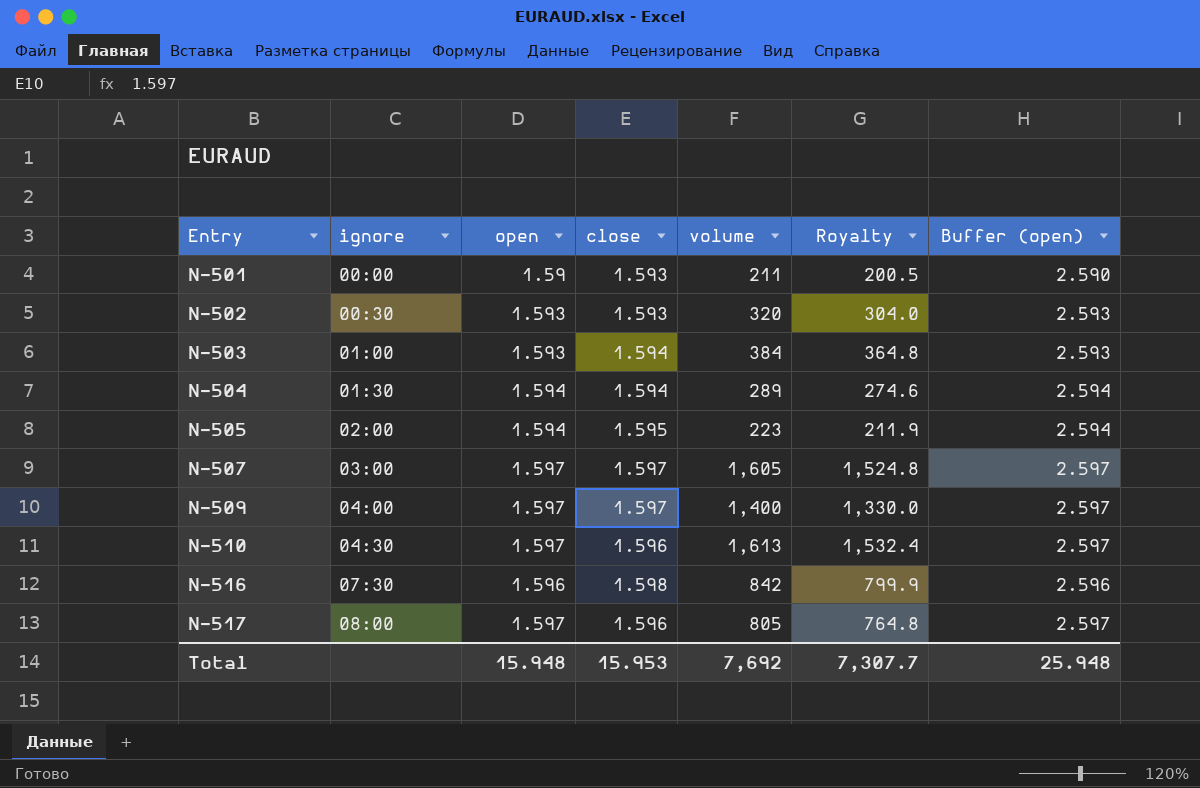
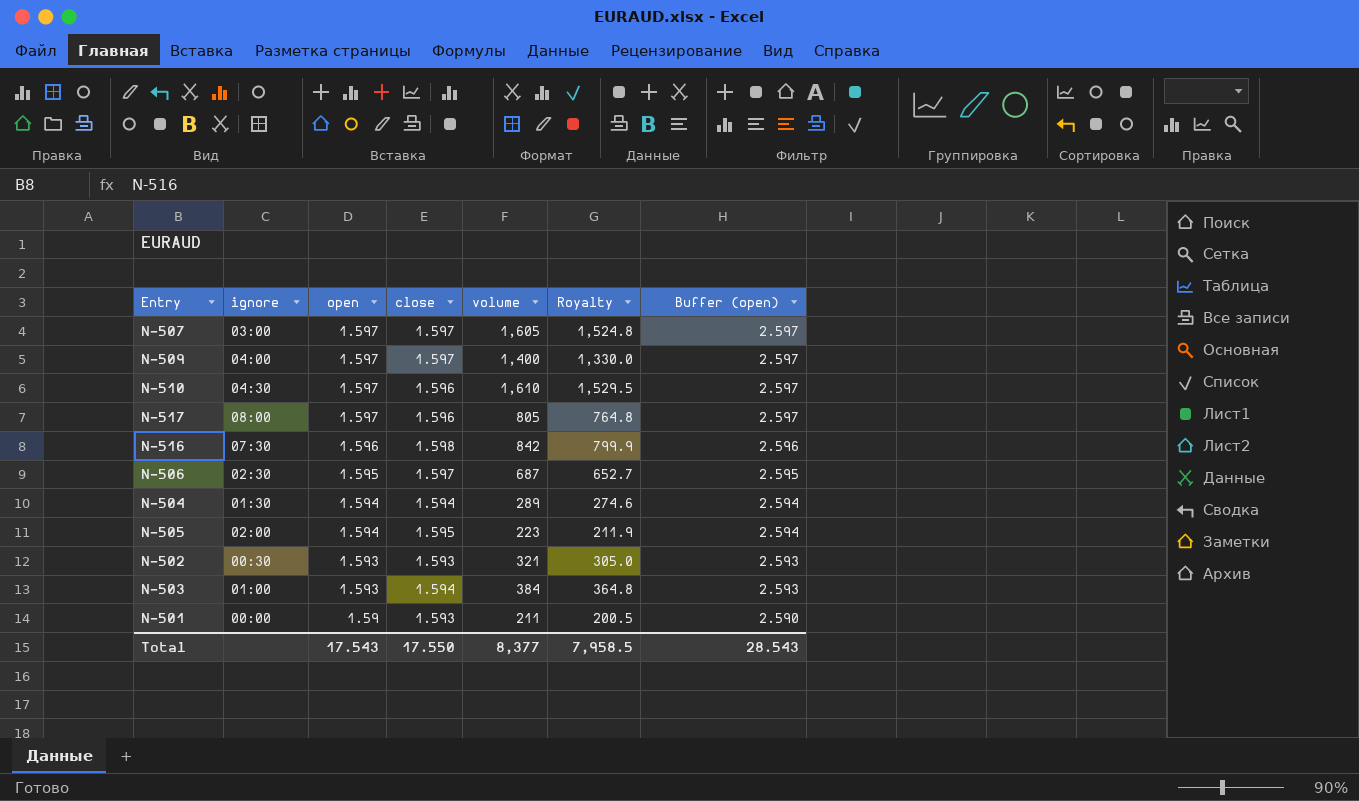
row order: Entry ascending -> open descending
N-510 | volume: 1,613 -> 1,610
N-510 | Royalty: 1,532.4 -> 1,529.5
row N-506: none -> 02:30 | 1.595 | 1.597 | 687 | 652.7 | 2.595
N-502 | volume: 320 -> 321
N-502 | Royalty: 304.0 -> 305.0
Total | open: 15.948 -> 17.543
Total | close: 15.953 -> 17.550
Total | volume: 7,692 -> 8,377
Total | Royalty: 7,307.7 -> 7,958.5
Total | Buffer (open): 25.948 -> 28.543

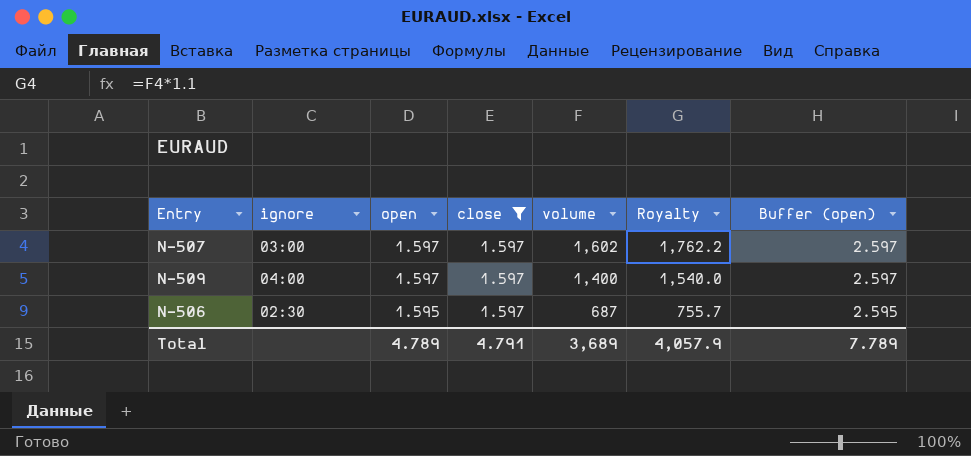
filter: none -> close = 1.597
column Royalty | formula: [volume] * 0.95 -> [volume] * 1.1
N-507 | volume: 1,605 -> 1,602
Total | open: 17.543 -> 4.789
Total | close: 17.550 -> 4.791
Total | volume: 8,377 -> 3,689
Total | Royalty: 7,958.5 -> 4,057.9
Total | Buffer (open): 28.543 -> 7.789

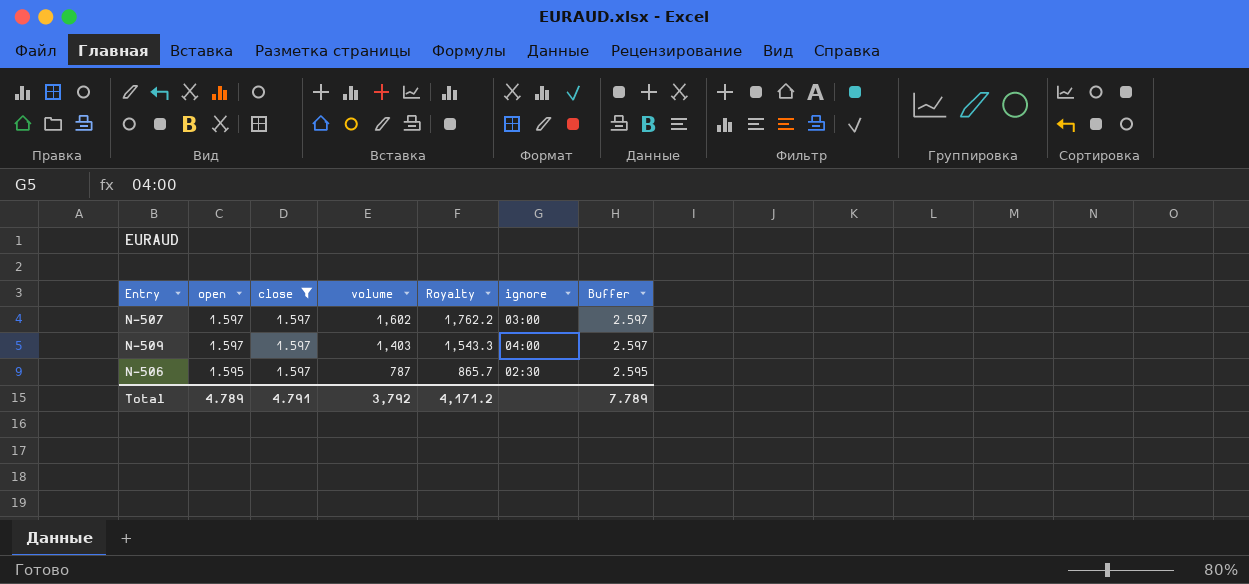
column ignore | position: 2 -> 6
column name: Buffer (open) -> Buffer
N-509 | volume: 1,400 -> 1,403
N-509 | Royalty: 1,540.0 -> 1,543.3
N-506 | volume: 687 -> 787
N-506 | Royalty: 755.7 -> 865.7
Total | volume: 3,689 -> 3,792
Total | Royalty: 4,057.9 -> 4,171.2

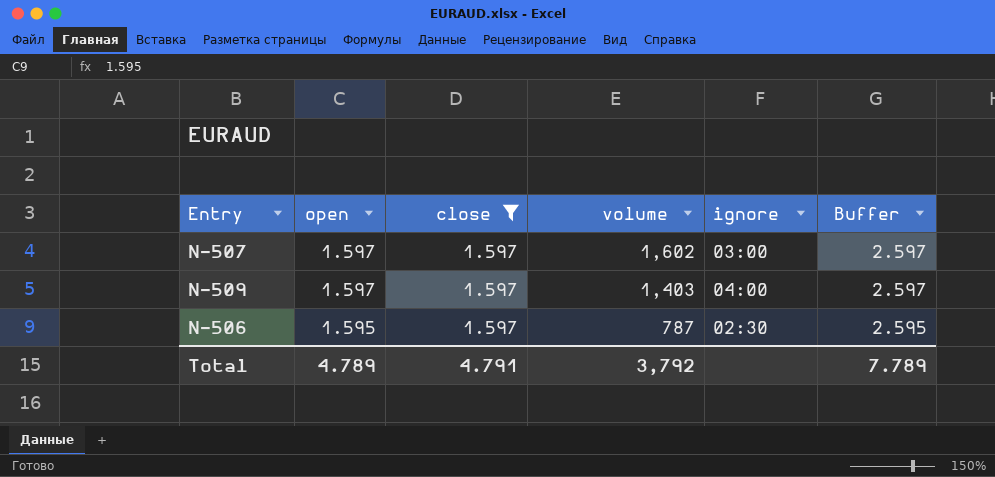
column Royalty | formula: [volume] * 1.1 -> none

